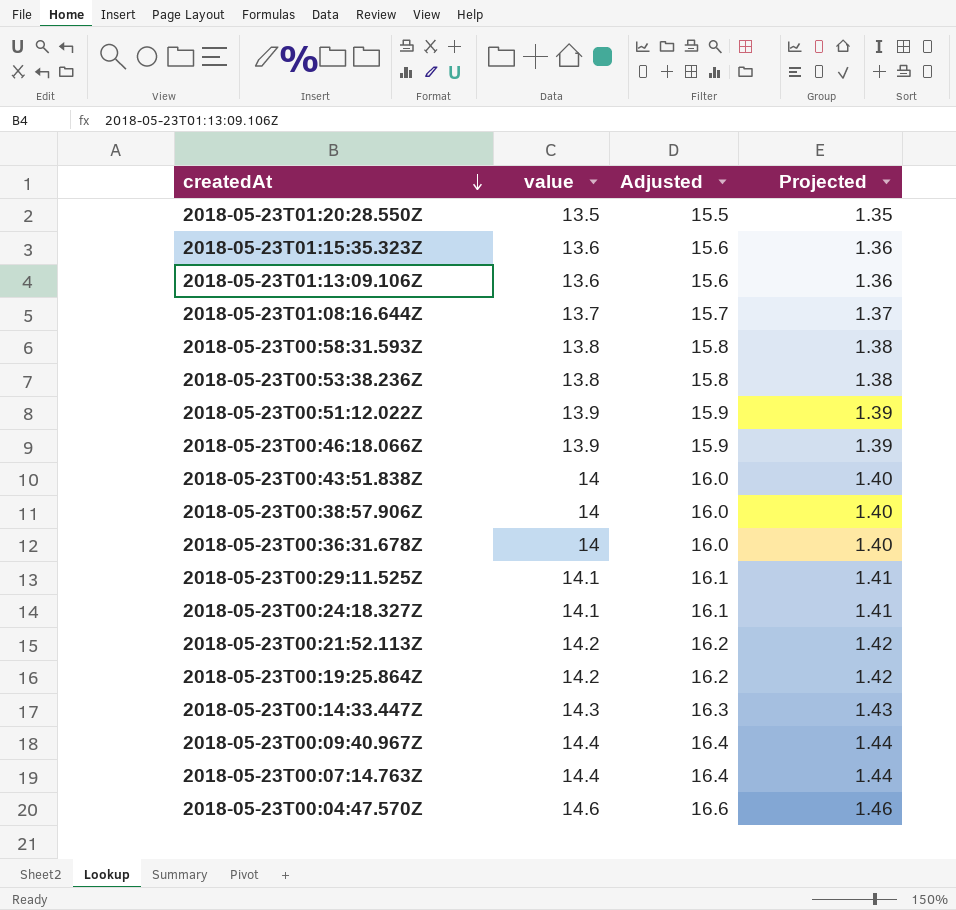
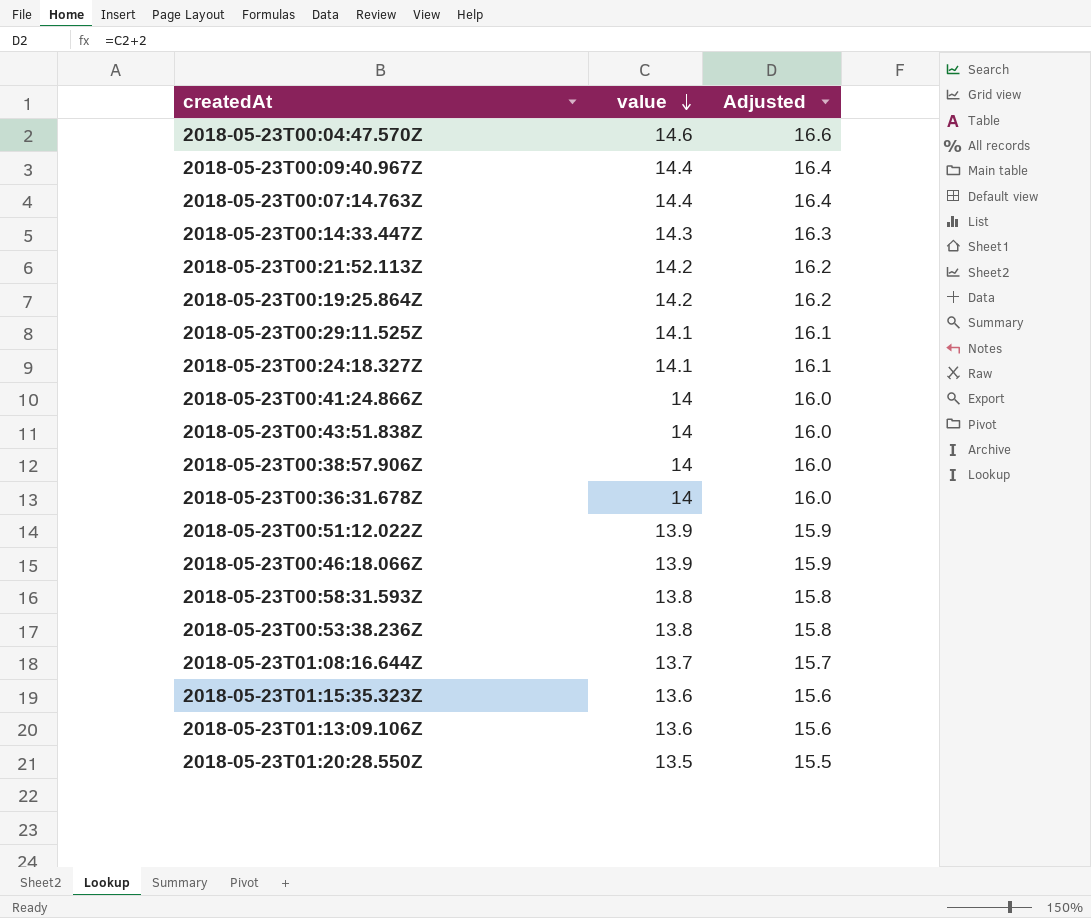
row order: createdAt descending -> value descending
column Projected | formula: [value] * 0.1 -> none
row 2018-05-23T00:41:24.866Z: none -> 14 | 16.0

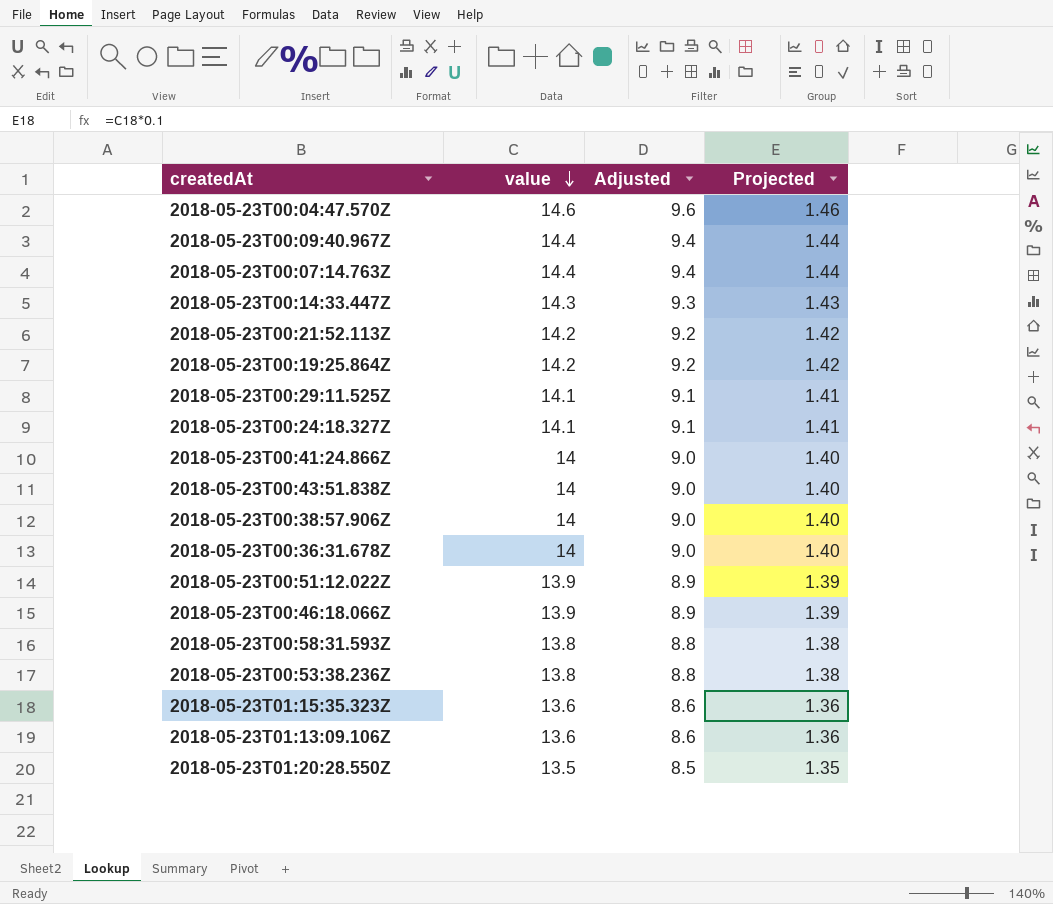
column Adjusted | formula: [value] + 2 -> [value] - 5
column Projected | formula: none -> [value] * 0.1
row 2018-05-23T01:08:16.644Z: 13.7 | 15.7 -> none

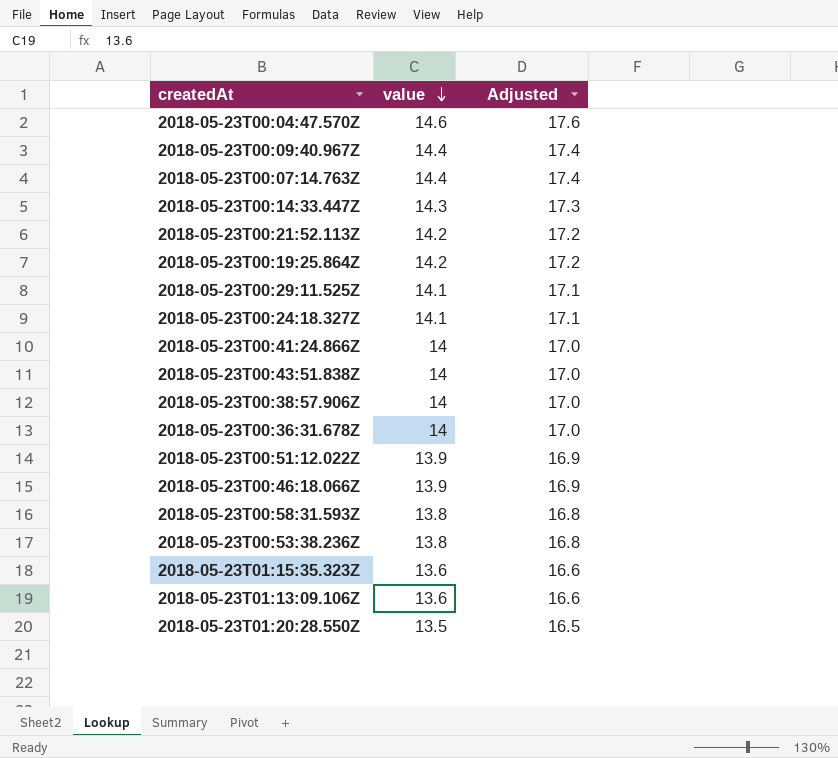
column Projected | formula: [value] * 0.1 -> none
column Adjusted | formula: [value] - 5 -> [value] + 3

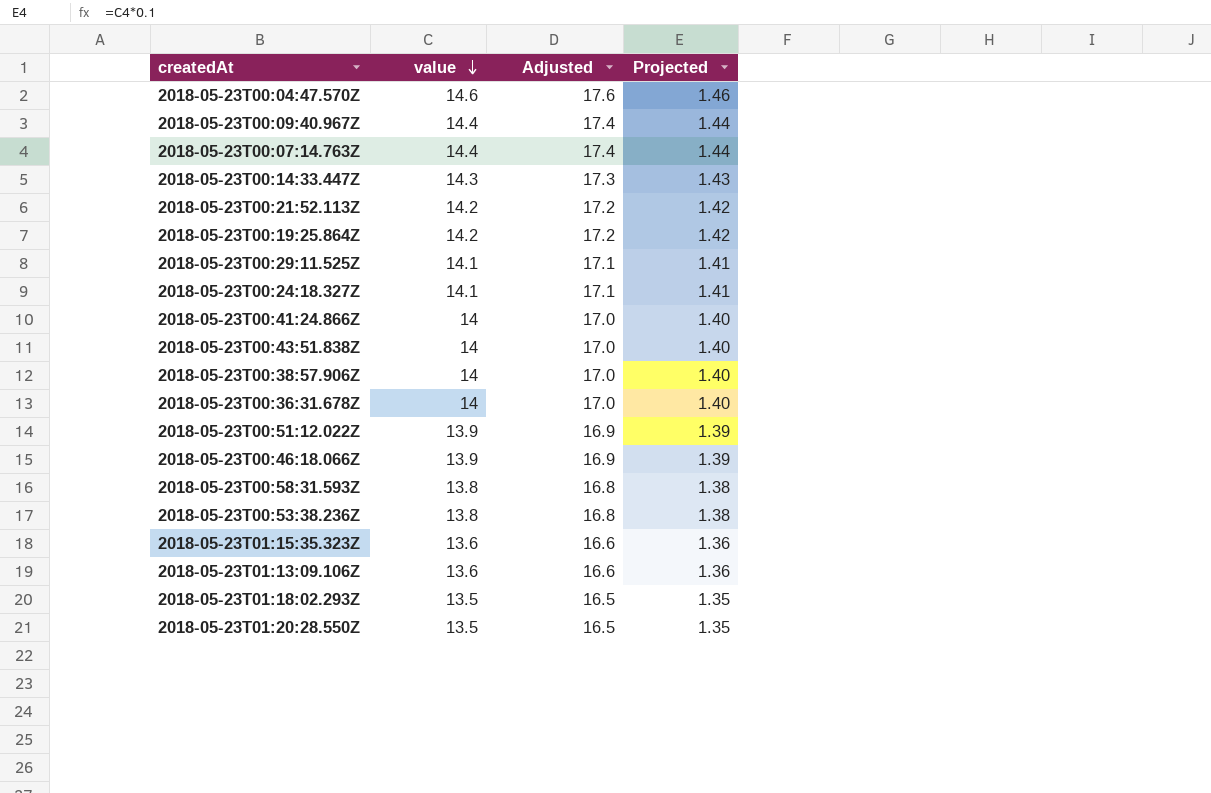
column Projected | formula: none -> [value] * 0.1
row 2018-05-23T01:18:02.293Z: none -> 13.5 | 16.5 | 1.35

